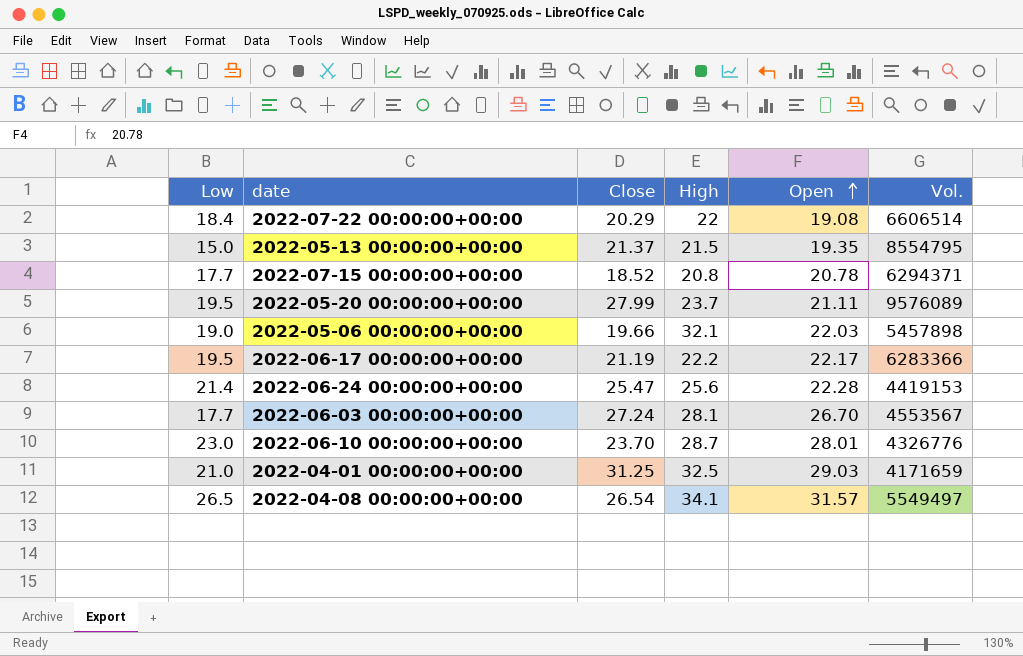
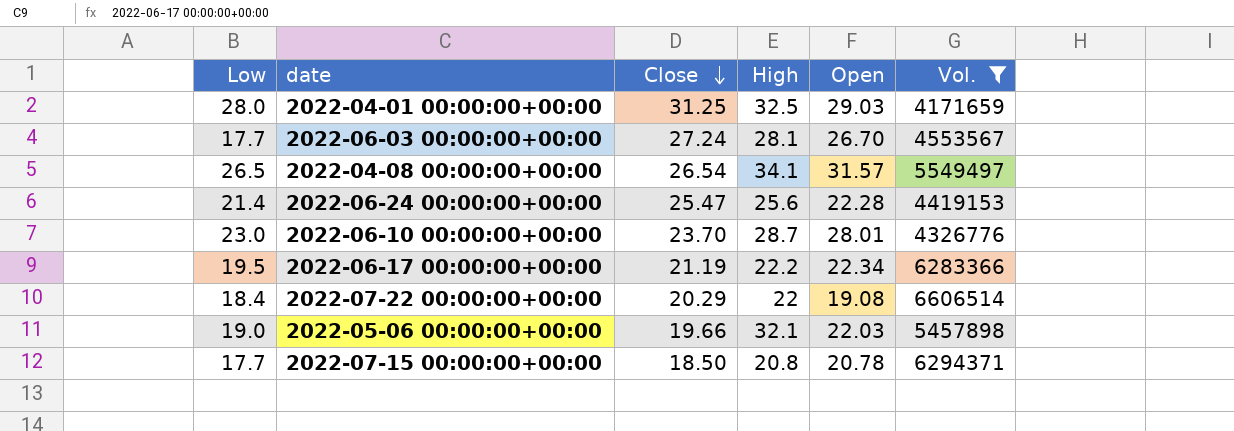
filter: none -> Vol. <= 6606514
row order: Open ascending -> Close descending
2022-04-01 00:00:00+00:00 | Low: 21.0 -> 28.0
2022-06-17 00:00:00+00:00 | Open: 22.17 -> 22.34
2022-07-15 00:00:00+00:00 | Close: 18.52 -> 18.50

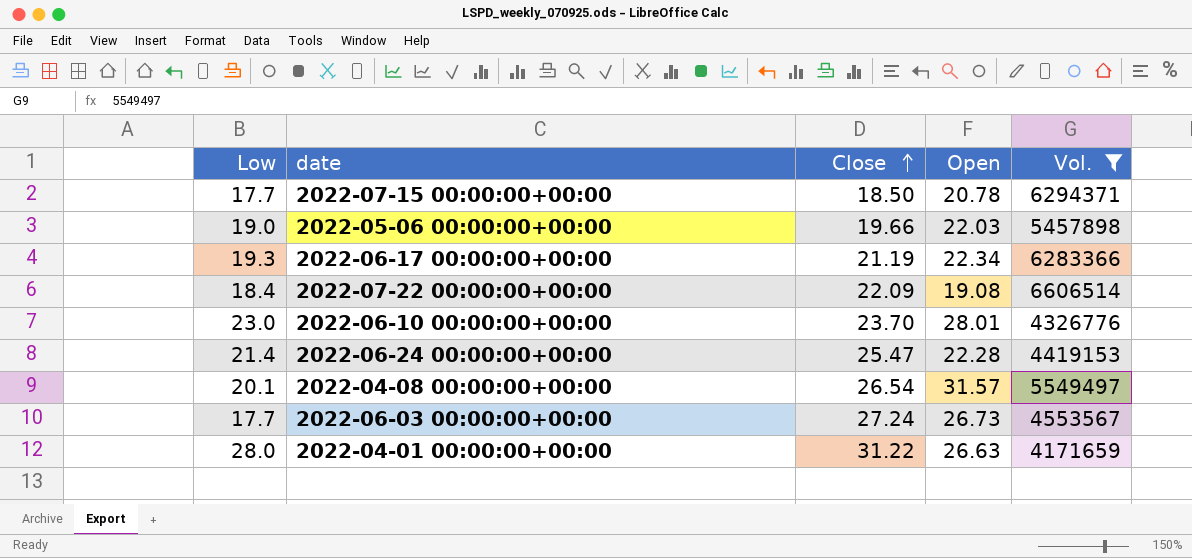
row order: Close descending -> Close ascending
column High | position: 4 -> none
2022-06-17 00:00:00+00:00 | Low: 19.5 -> 19.3
2022-07-22 00:00:00+00:00 | Close: 20.29 -> 22.09
2022-04-08 00:00:00+00:00 | Low: 26.5 -> 20.1
2022-06-03 00:00:00+00:00 | Open: 26.70 -> 26.73
2022-04-01 00:00:00+00:00 | Close: 31.25 -> 31.22
2022-04-01 00:00:00+00:00 | Open: 29.03 -> 26.63

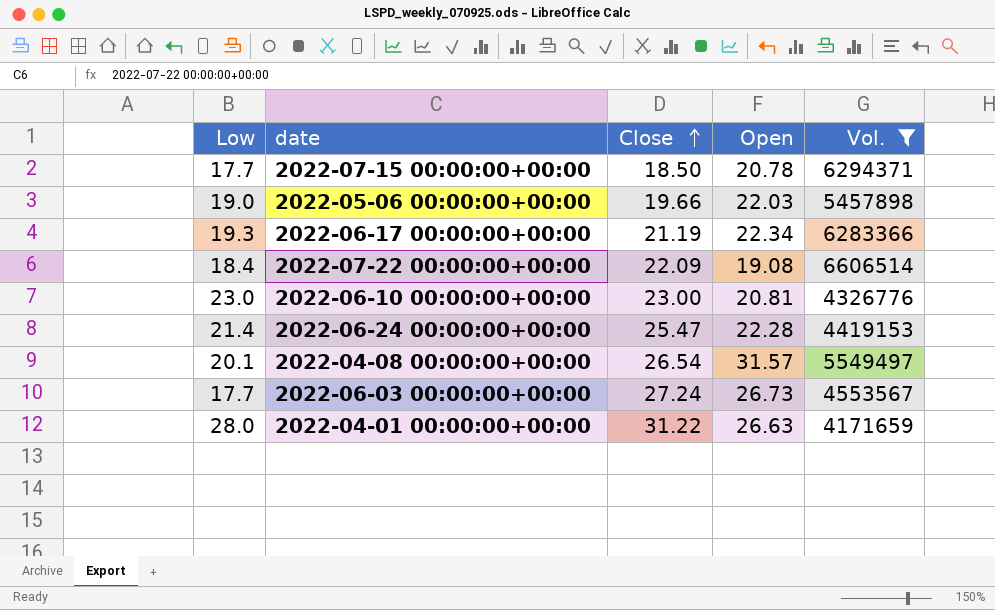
2022-06-10 00:00:00+00:00 | Close: 23.70 -> 23.00
2022-06-10 00:00:00+00:00 | Open: 28.01 -> 20.81

